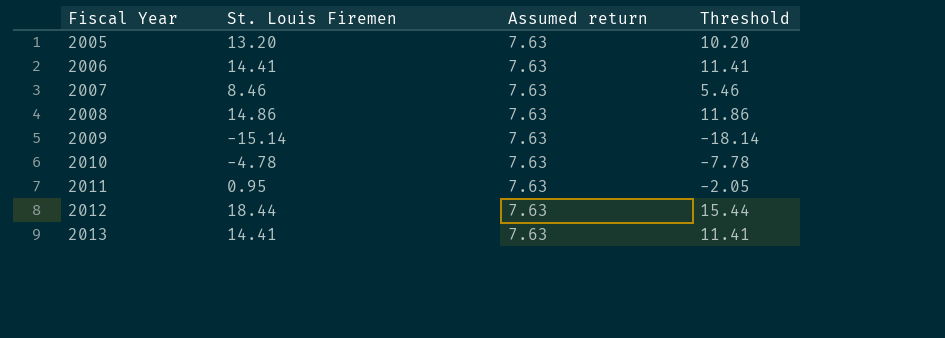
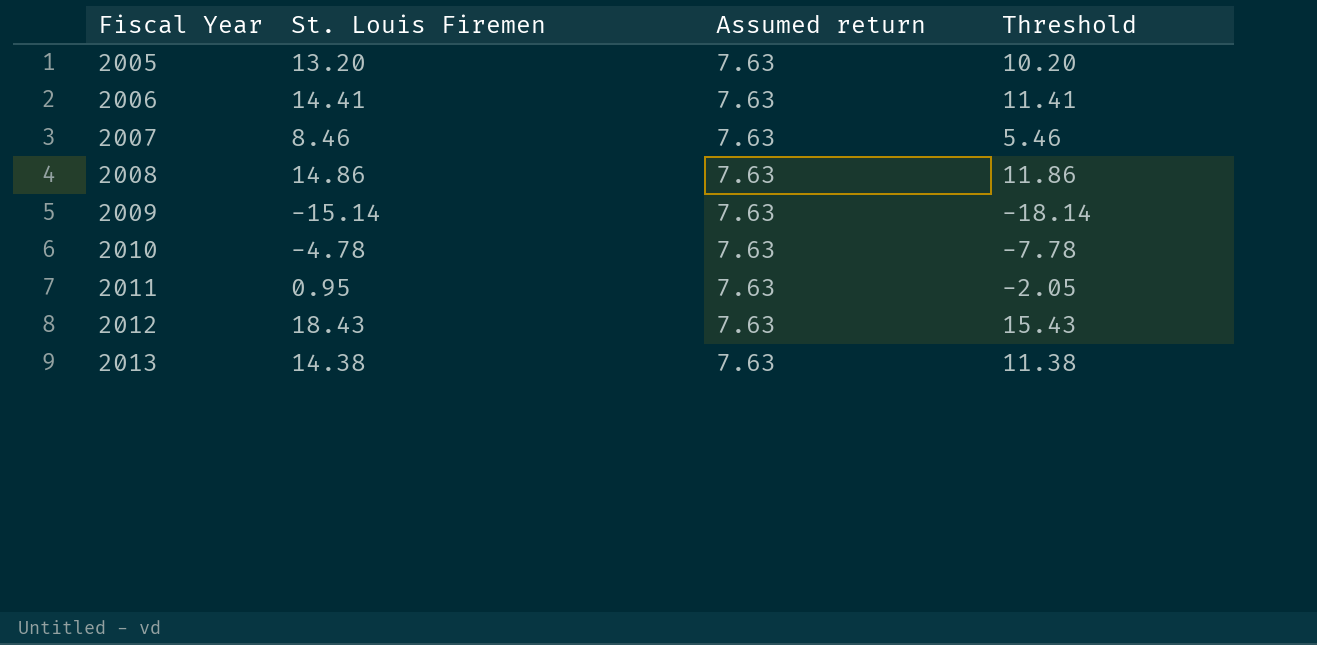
2012 | St. Louis Firemen: 18.44 -> 18.43
2012 | Threshold: 15.44 -> 15.43
2013 | St. Louis Firemen: 14.41 -> 14.38
2013 | Threshold: 11.41 -> 11.38

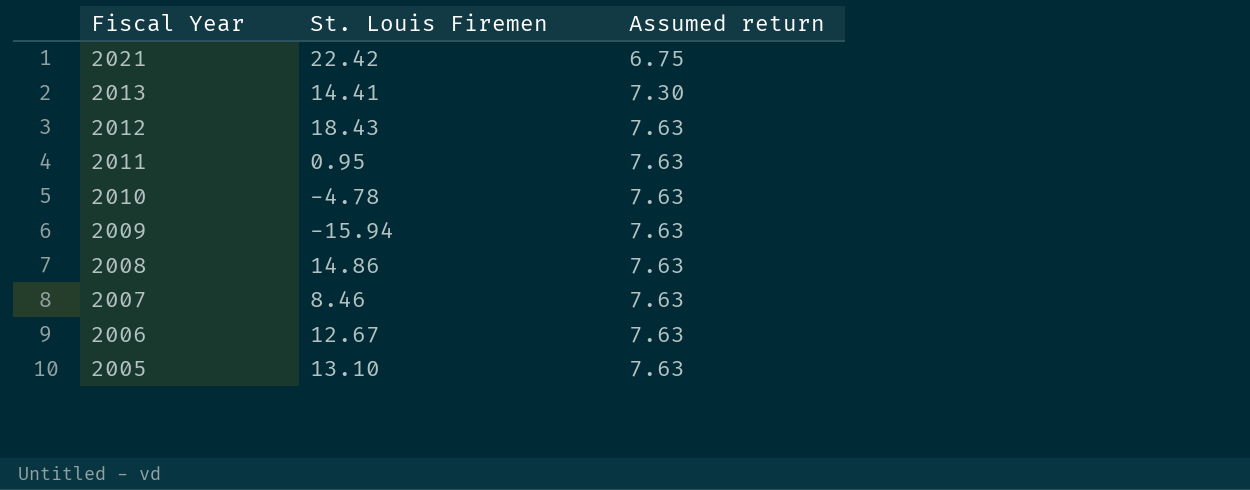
row order: Fiscal Year ascending -> Fiscal Year descending
column Threshold | formula: [St. Louis Firemen] - 3 -> none
row 2021: none -> 22.42 | 6.75
2013 | St. Louis Firemen: 14.38 -> 14.41
2013 | Assumed return: 7.63 -> 7.30
2009 | St. Louis Firemen: -15.14 -> -15.94
2006 | St. Louis Firemen: 14.41 -> 12.67
2005 | St. Louis Firemen: 13.20 -> 13.10

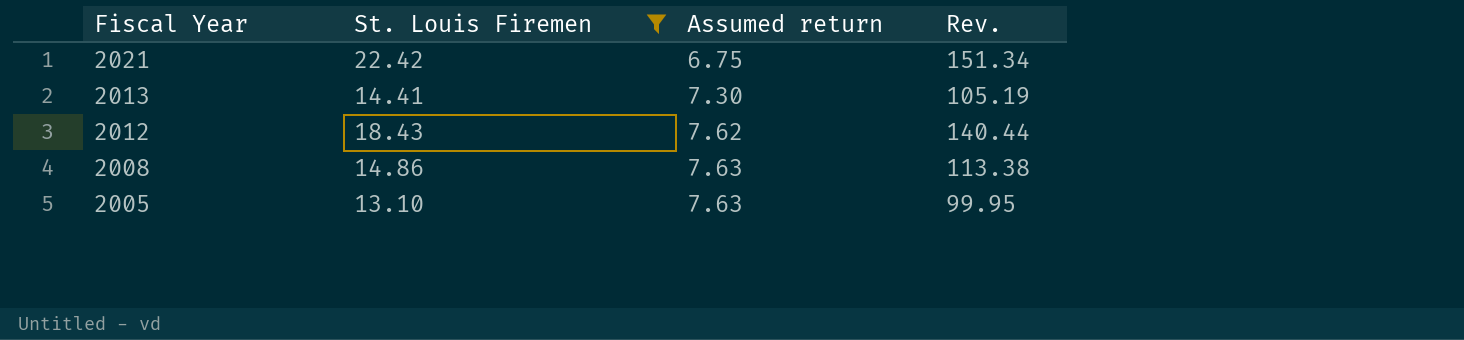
filter: none -> St. Louis Firemen >= 13.10
column Rev. | formula: none -> [St. Louis Firemen] * [Assumed return]
2012 | Assumed return: 7.63 -> 7.62

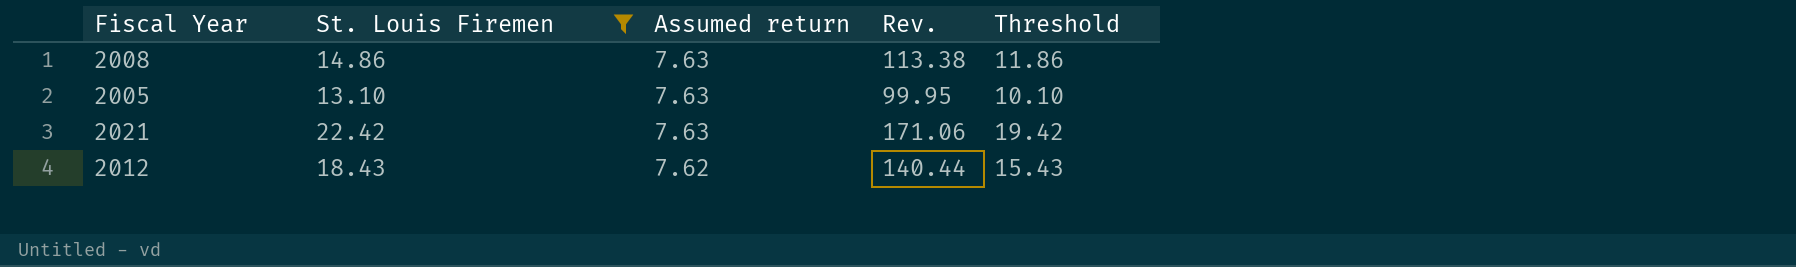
row order: Fiscal Year descending -> Assumed return descending
column Threshold | formula: none -> [St. Louis Firemen] - 3
row 2013: 14.41 | 7.30 | 105.19 -> none
2021 | Assumed return: 6.75 -> 7.63
2021 | Rev.: 151.34 -> 171.06

